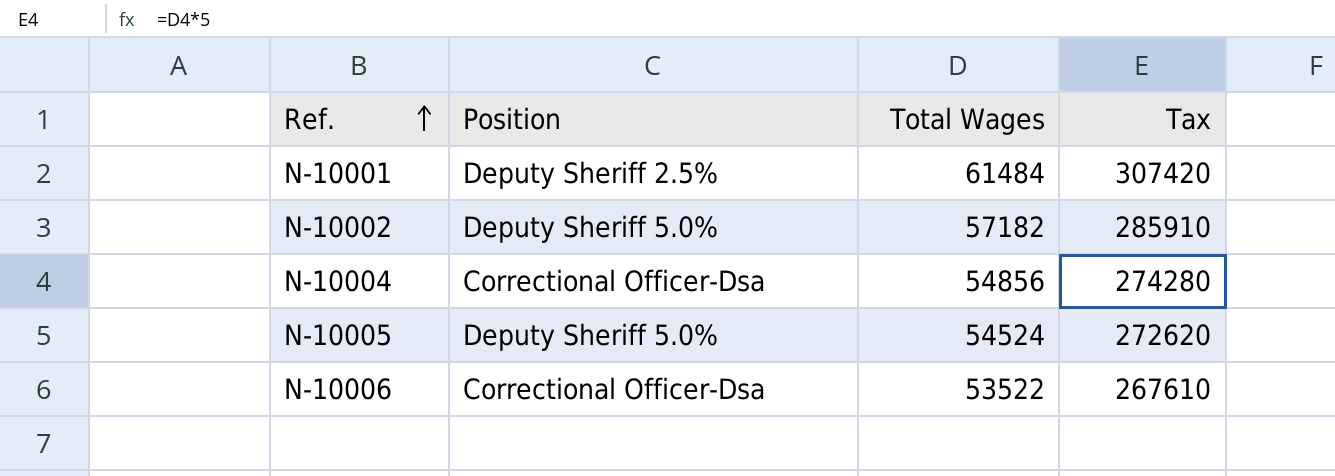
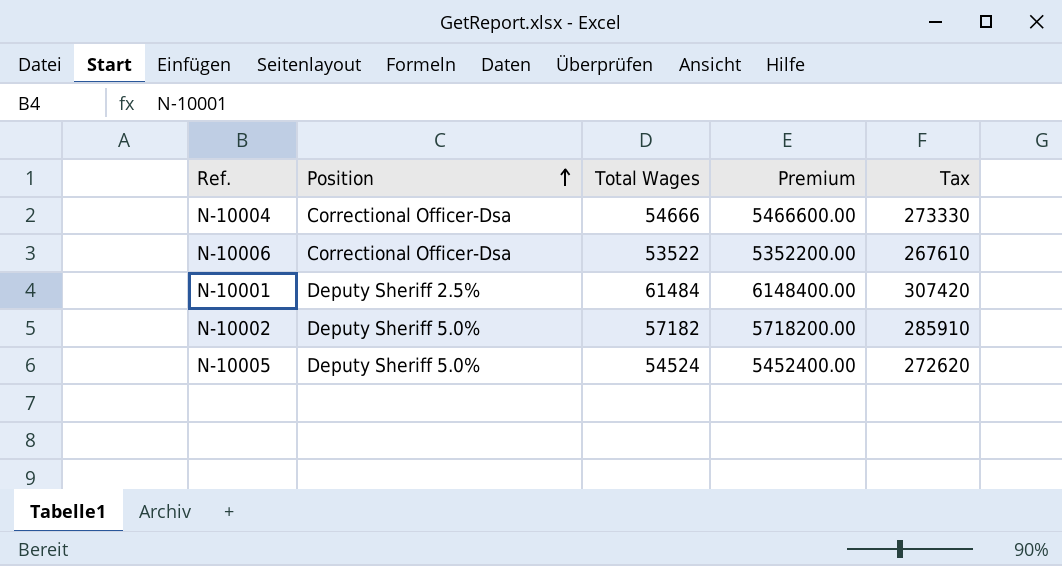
row order: Ref. ascending -> Position ascending
column Premium | formula: none -> [Total Wages] * 100
N-10004 | Total Wages: 54856 -> 54666
N-10004 | Tax: 274280 -> 273330

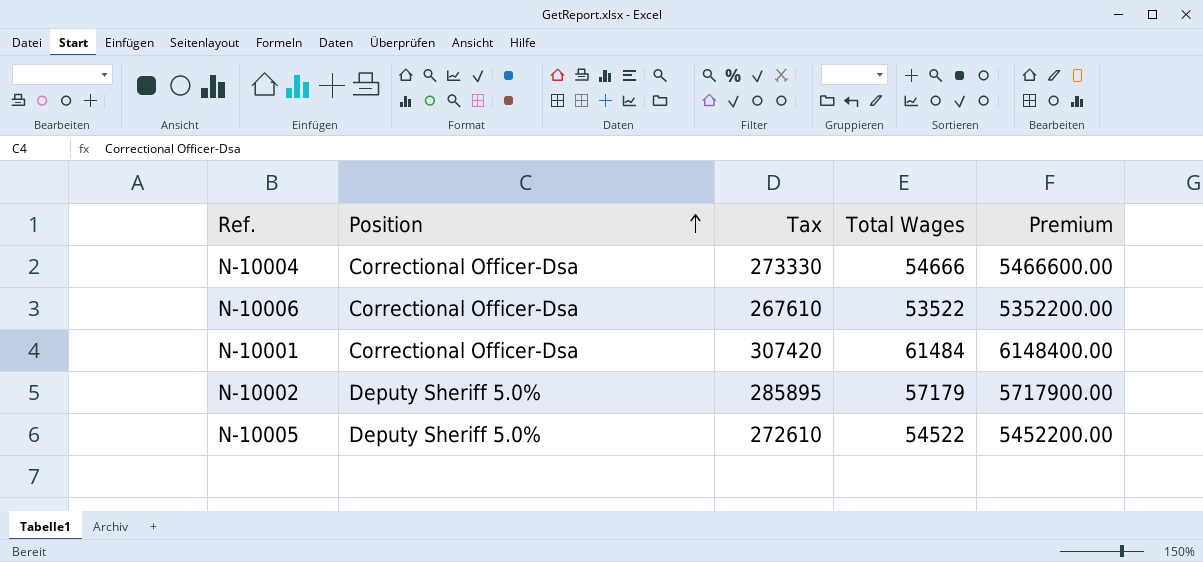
column Tax | position: 5 -> 3
N-10001 | Position: Deputy Sheriff 2.5% -> Correctional Officer-Dsa
N-10002 | Tax: 285910 -> 285895
N-10002 | Total Wages: 57182 -> 57179
N-10002 | Premium: 5718200.00 -> 5717900.00
N-10005 | Tax: 272620 -> 272610
N-10005 | Total Wages: 54524 -> 54522
N-10005 | Premium: 5452400.00 -> 5452200.00

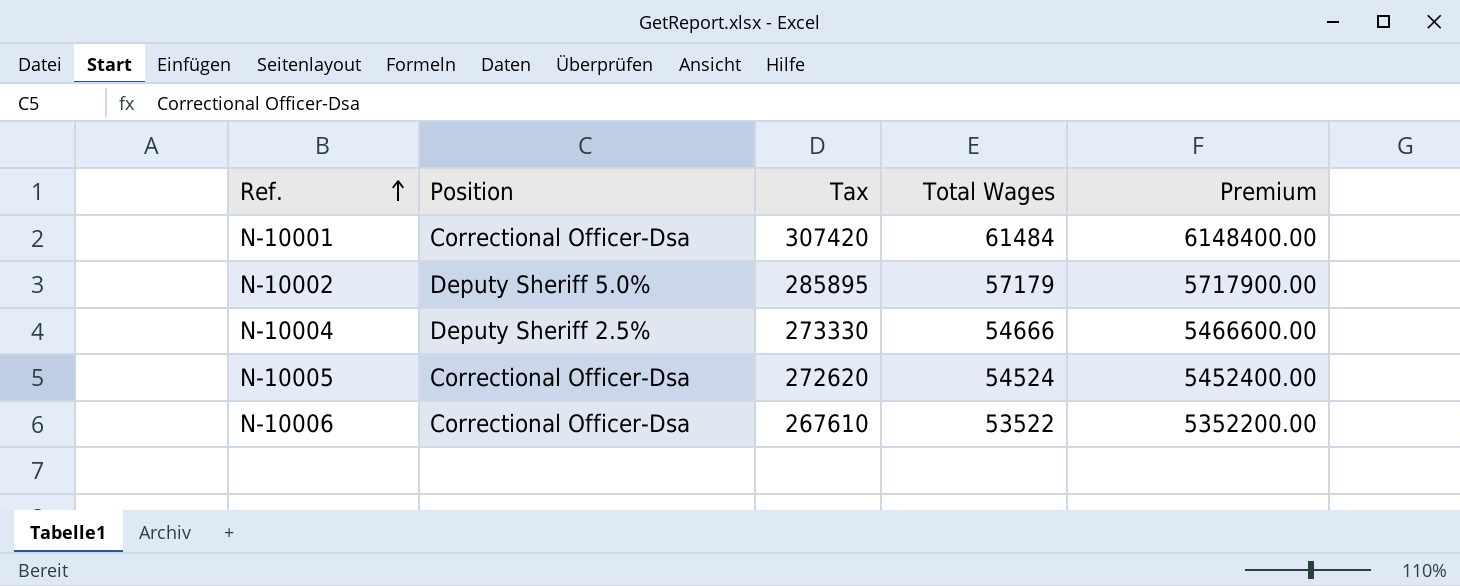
row order: Position ascending -> Ref. ascending
N-10004 | Position: Correctional Officer-Dsa -> Deputy Sheriff 2.5%
N-10005 | Position: Deputy Sheriff 5.0% -> Correctional Officer-Dsa
N-10005 | Tax: 272610 -> 272620
N-10005 | Total Wages: 54522 -> 54524
N-10005 | Premium: 5452200.00 -> 5452400.00

